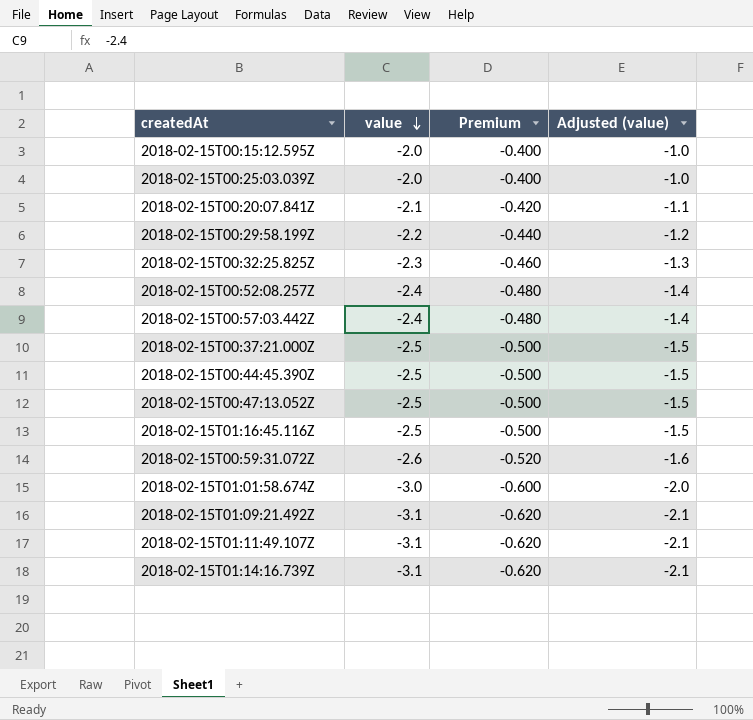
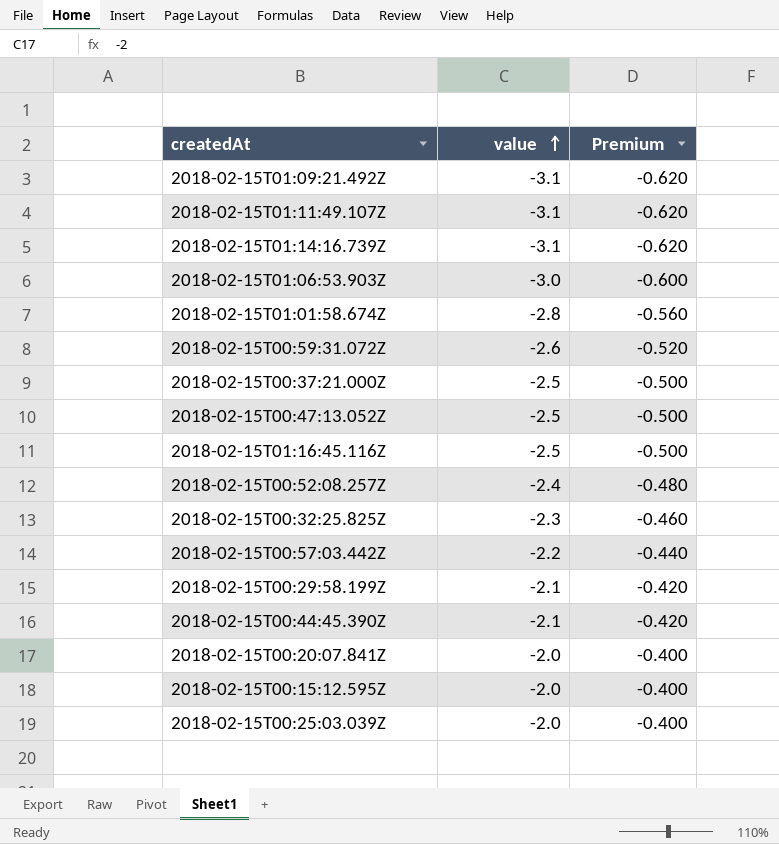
row order: value descending -> value ascending
column Adjusted (value) | formula: [value] + 1 -> none
row 2018-02-15T01:06:53.903Z: none -> -3.0 | -0.600
2018-02-15T01:01:58.674Z | value: -3.0 -> -2.8
2018-02-15T01:01:58.674Z | Premium: -0.600 -> -0.560
2018-02-15T00:57:03.442Z | value: -2.4 -> -2.2
2018-02-15T00:57:03.442Z | Premium: -0.480 -> -0.440
2018-02-15T00:29:58.199Z | value: -2.2 -> -2.1
2018-02-15T00:29:58.199Z | Premium: -0.440 -> -0.420
2018-02-15T00:44:45.390Z | value: -2.5 -> -2.1
2018-02-15T00:44:45.390Z | Premium: -0.500 -> -0.420
2018-02-15T00:20:07.841Z | value: -2.1 -> -2.0
2018-02-15T00:20:07.841Z | Premium: -0.420 -> -0.400

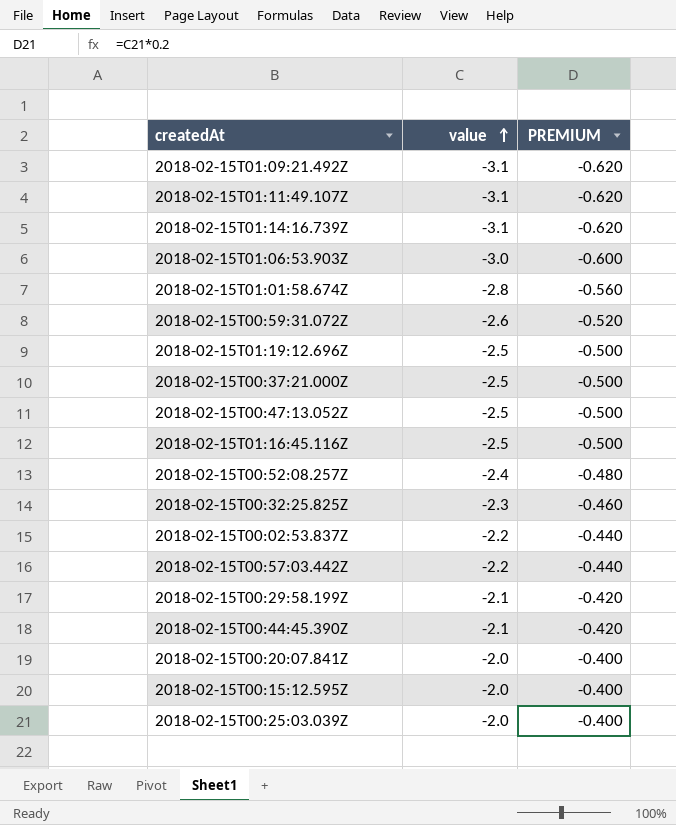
column name: Premium -> PREMIUM
row 2018-02-15T01:19:12.696Z: none -> -2.5 | -0.500
row 2018-02-15T00:02:53.837Z: none -> -2.2 | -0.440

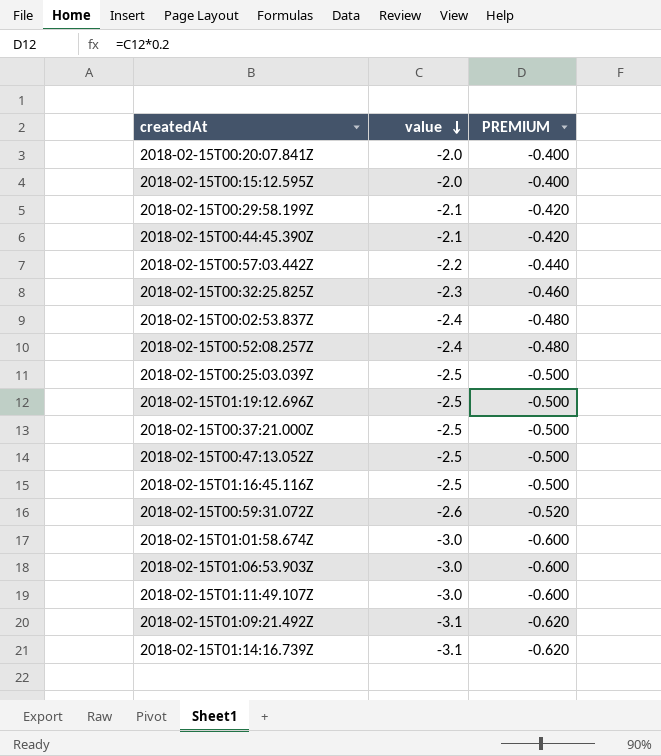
row order: value ascending -> value descending
2018-02-15T00:02:53.837Z | value: -2.2 -> -2.4
2018-02-15T00:02:53.837Z | PREMIUM: -0.440 -> -0.480
2018-02-15T00:25:03.039Z | value: -2.0 -> -2.5
2018-02-15T00:25:03.039Z | PREMIUM: -0.400 -> -0.500
2018-02-15T01:01:58.674Z | value: -2.8 -> -3.0
2018-02-15T01:01:58.674Z | PREMIUM: -0.560 -> -0.600
2018-02-15T01:11:49.107Z | value: -3.1 -> -3.0
2018-02-15T01:11:49.107Z | PREMIUM: -0.620 -> -0.600

